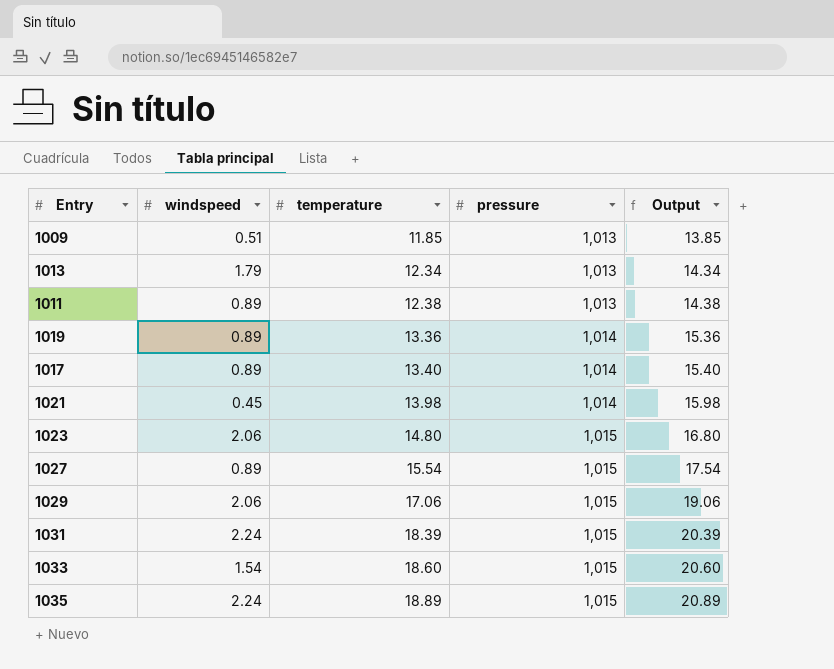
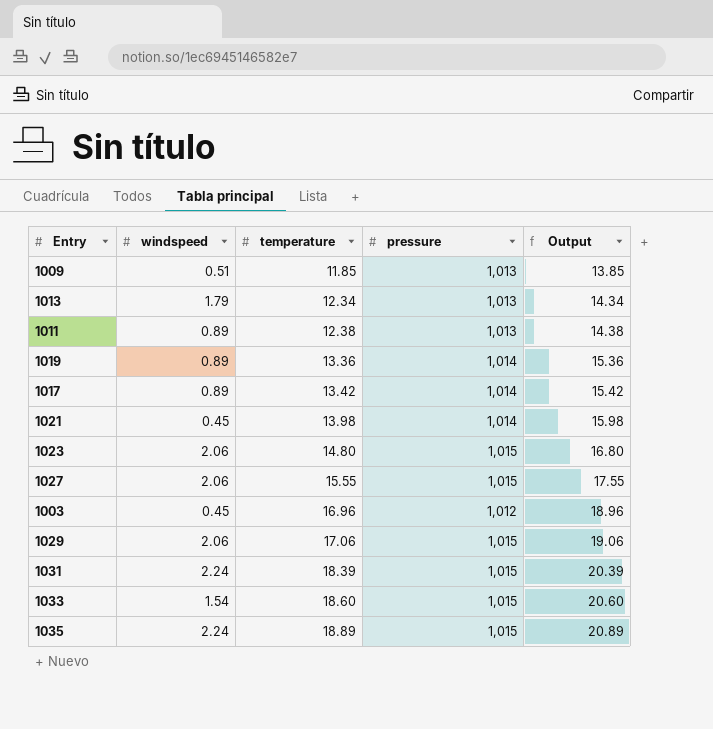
1017 | temperature: 13.40 -> 13.42
1017 | Output: 15.40 -> 15.42
1027 | windspeed: 0.89 -> 2.06
1027 | temperature: 15.54 -> 15.55
1027 | Output: 17.54 -> 17.55
row 1003: none -> 0.45 | 16.96 | 1,012 | 18.96

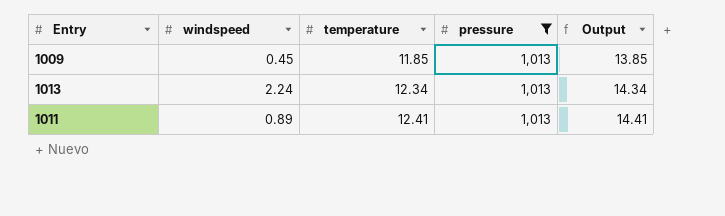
filter: none -> pressure = 1,013
1009 | windspeed: 0.51 -> 0.45
1013 | windspeed: 1.79 -> 2.24
1011 | temperature: 12.38 -> 12.41
1011 | Output: 14.38 -> 14.41

